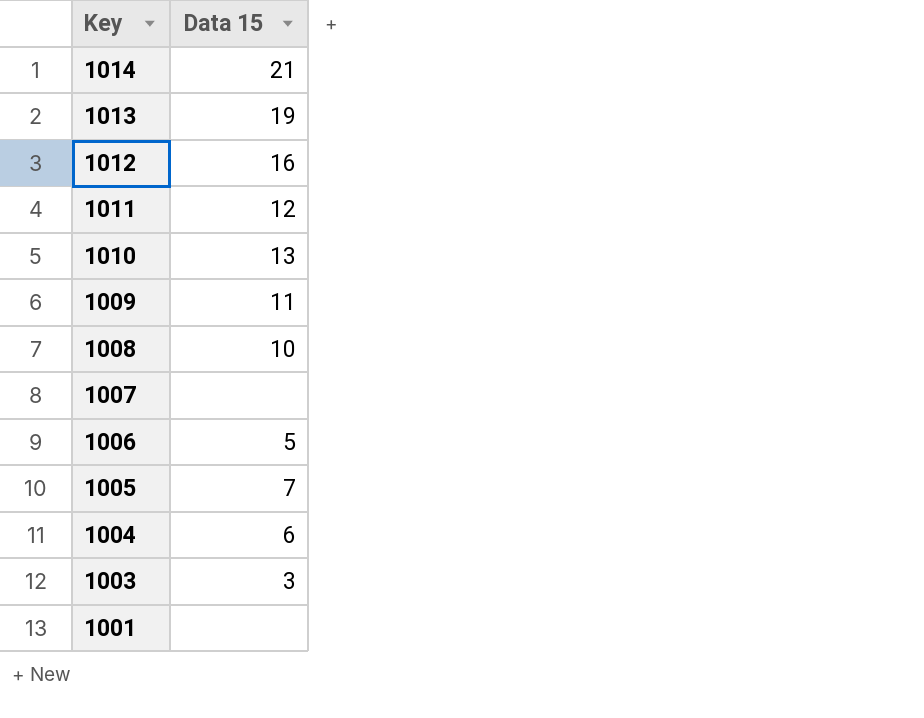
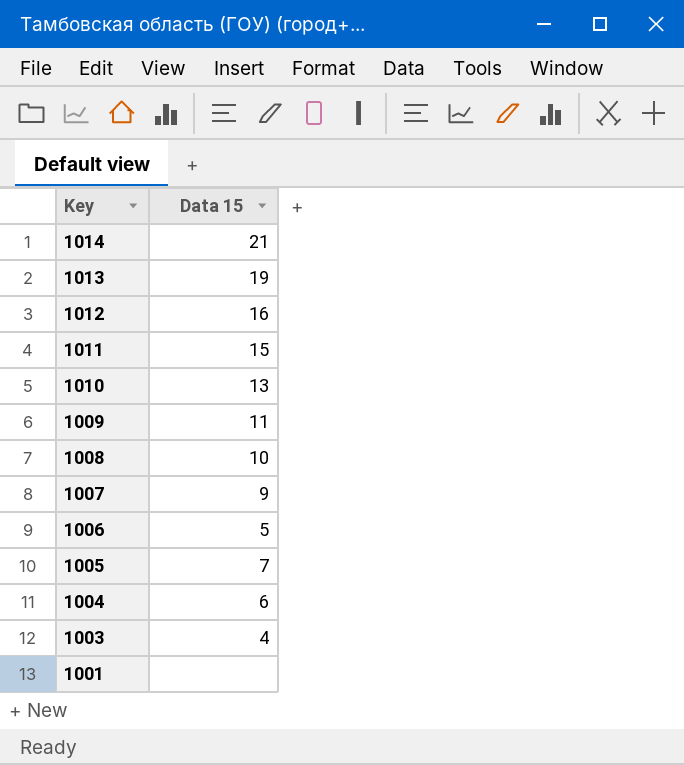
1011 | Data 15: 12 -> 15
1007 | Data 15: none -> 9
1003 | Data 15: 3 -> 4

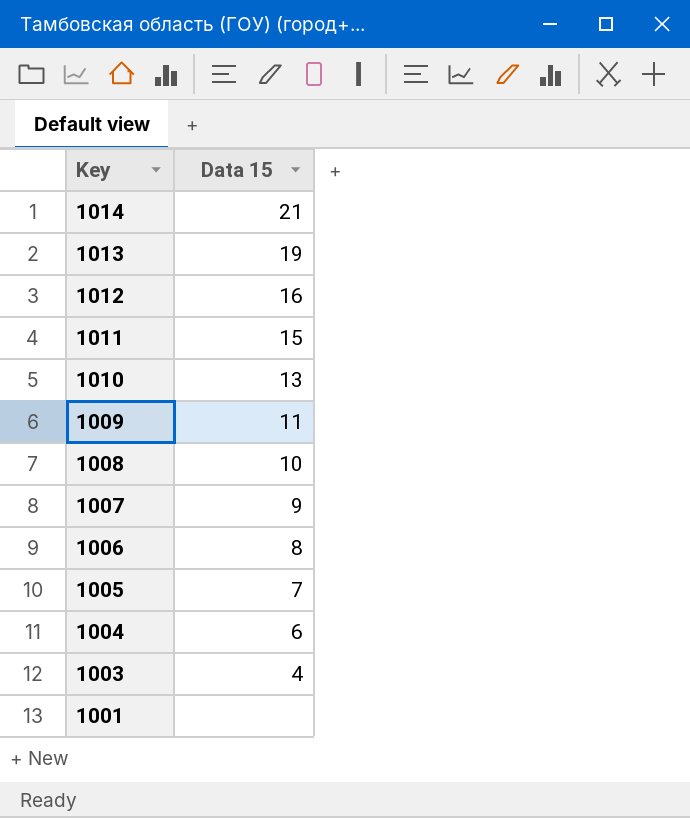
1006 | Data 15: 5 -> 8

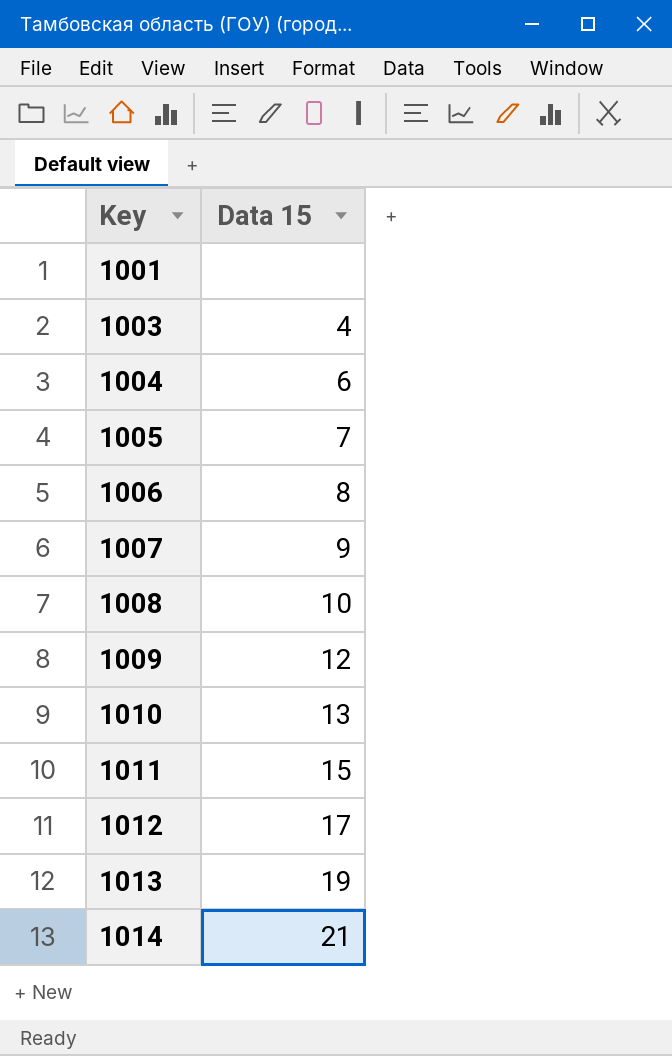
row order: Key descending -> Key ascending
1009 | Data 15: 11 -> 12
1012 | Data 15: 16 -> 17

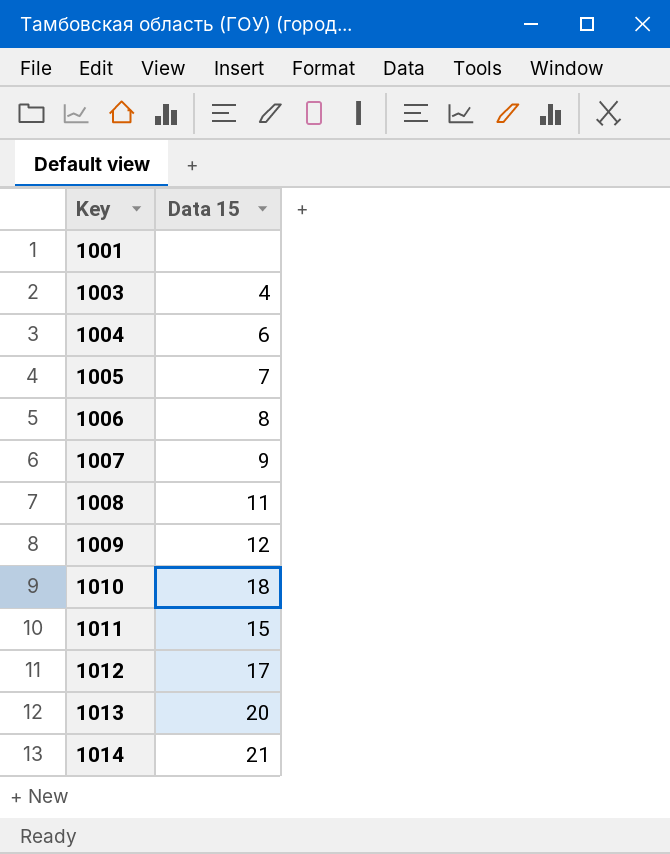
1008 | Data 15: 10 -> 11
1010 | Data 15: 13 -> 18
1013 | Data 15: 19 -> 20

